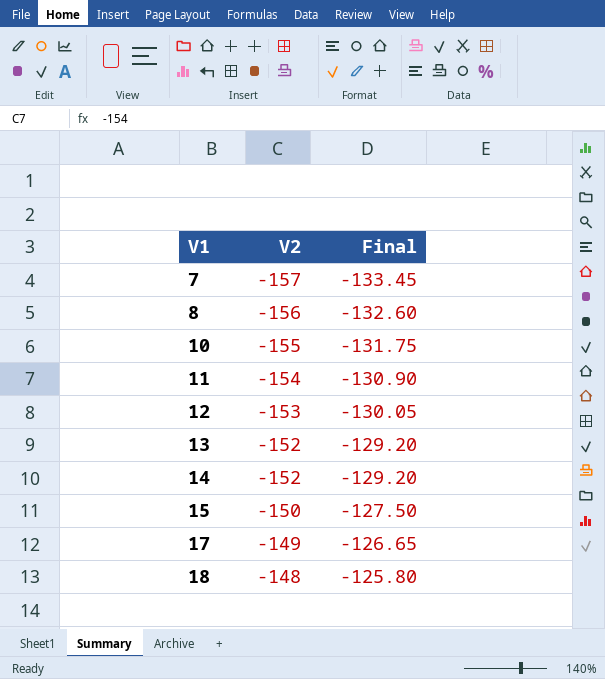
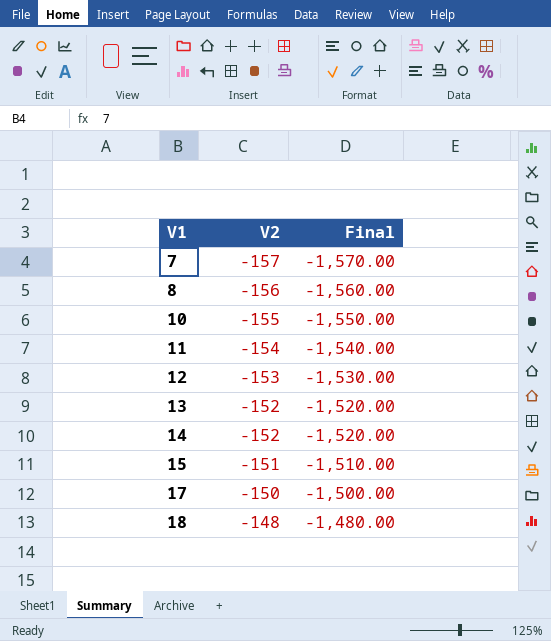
column Final | formula: [V2] * 0.85 -> [V2] * 10
15 | V2: -150 -> -151
17 | V2: -149 -> -150

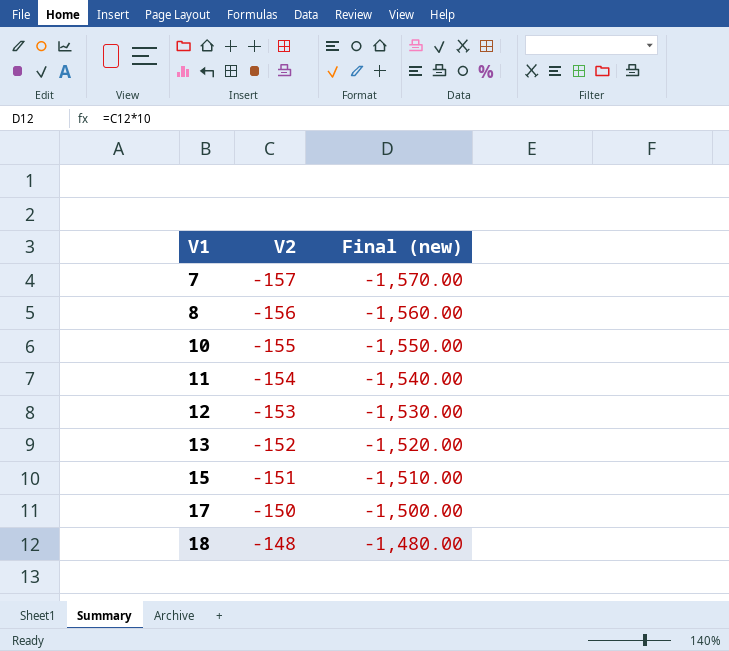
column name: Final -> Final (new)
row 14: -152 | -1,520.00 -> none

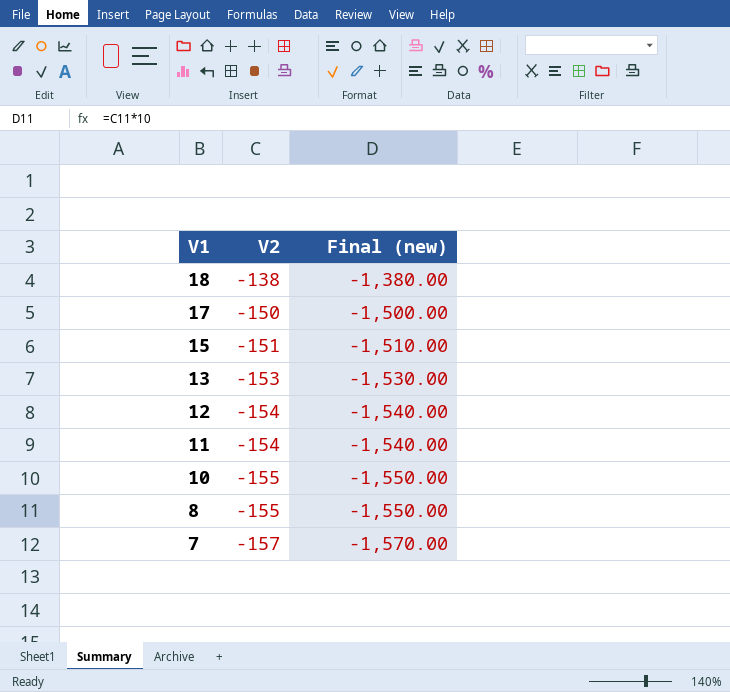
row order: V1 ascending -> V1 descending
18 | V2: -148 -> -138
18 | Final (new): -1,480.00 -> -1,380.00
13 | V2: -152 -> -153
13 | Final (new): -1,520.00 -> -1,530.00
12 | V2: -153 -> -154
12 | Final (new): -1,530.00 -> -1,540.00
8 | V2: -156 -> -155
8 | Final (new): -1,560.00 -> -1,550.00

